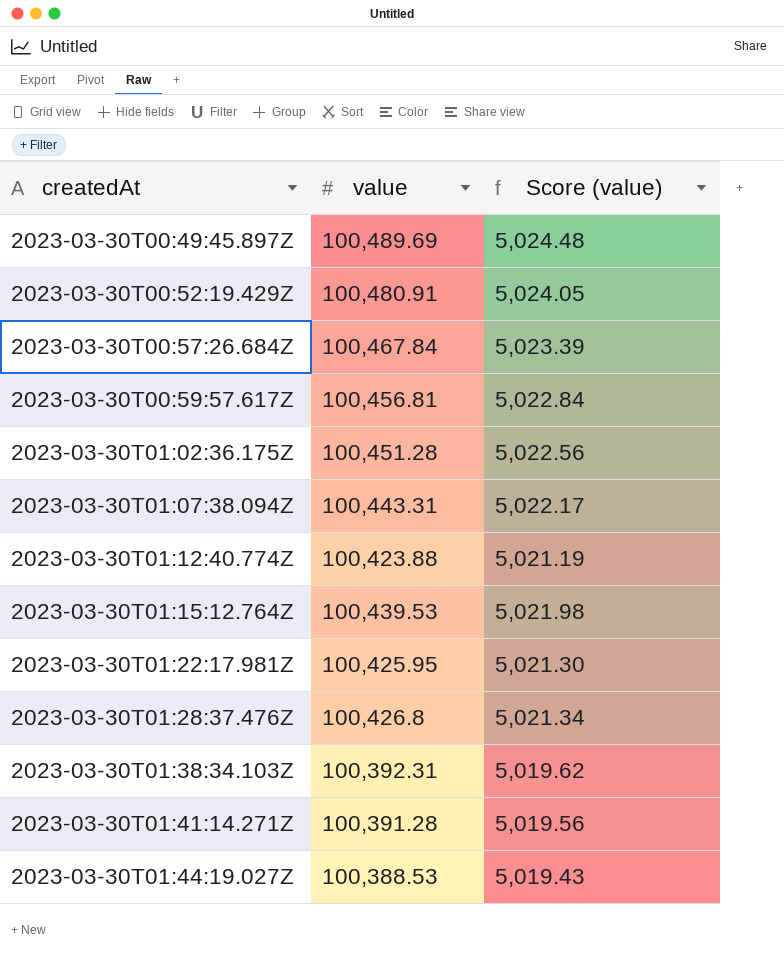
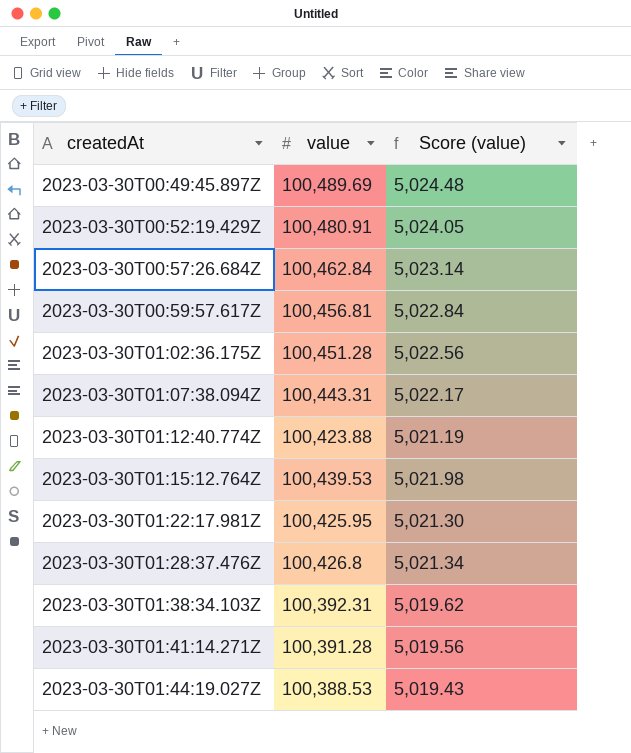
2023-03-30T00:57:26.684Z | value: 100,467.84 -> 100,462.84
2023-03-30T00:57:26.684Z | Score (value): 5,023.39 -> 5,023.14

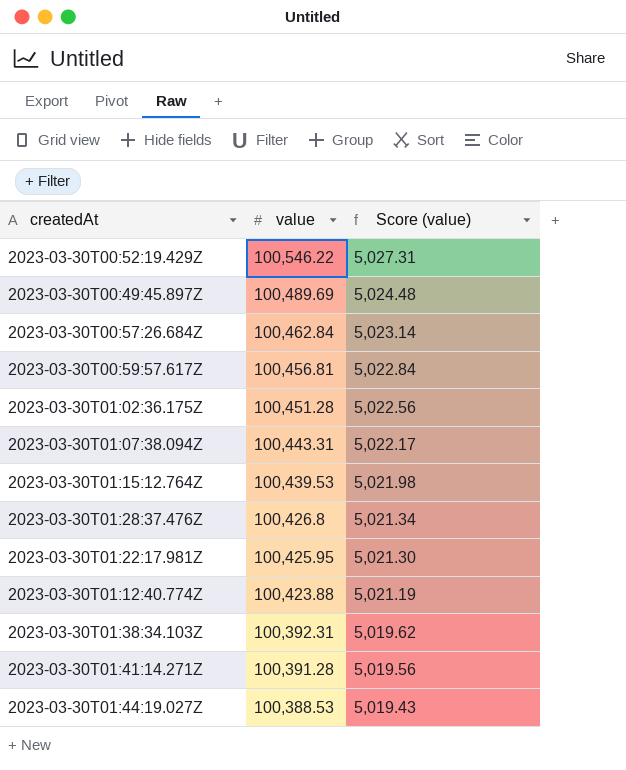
row order: createdAt ascending -> value descending
2023-03-30T00:52:19.429Z | value: 100,480.91 -> 100,546.22
2023-03-30T00:52:19.429Z | Score (value): 5,024.05 -> 5,027.31

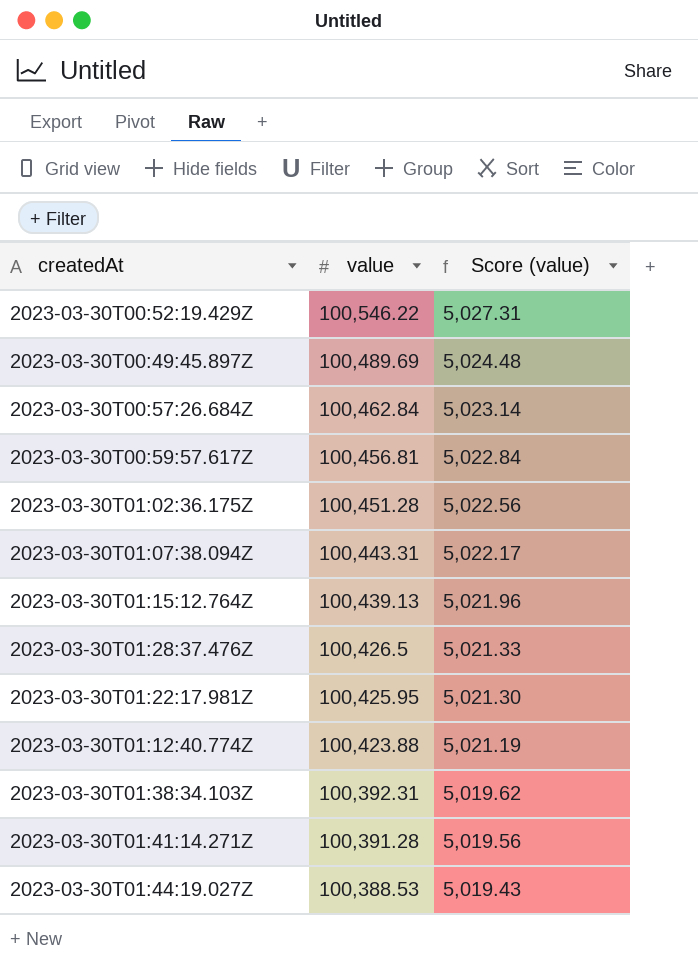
2023-03-30T01:15:12.764Z | value: 100,439.53 -> 100,439.13
2023-03-30T01:15:12.764Z | Score (value): 5,021.98 -> 5,021.96
2023-03-30T01:28:37.476Z | value: 100,426.8 -> 100,426.5
2023-03-30T01:28:37.476Z | Score (value): 5,021.34 -> 5,021.33

